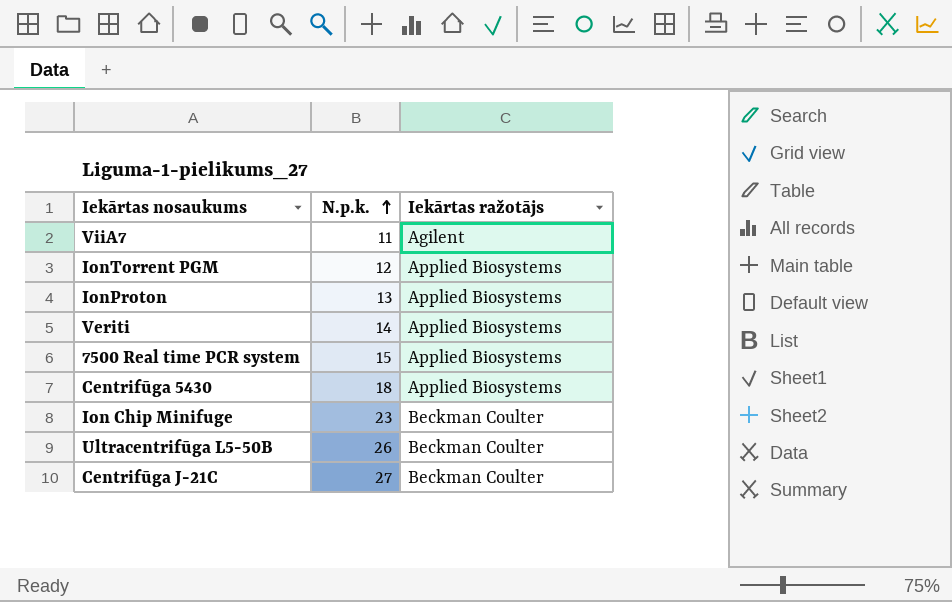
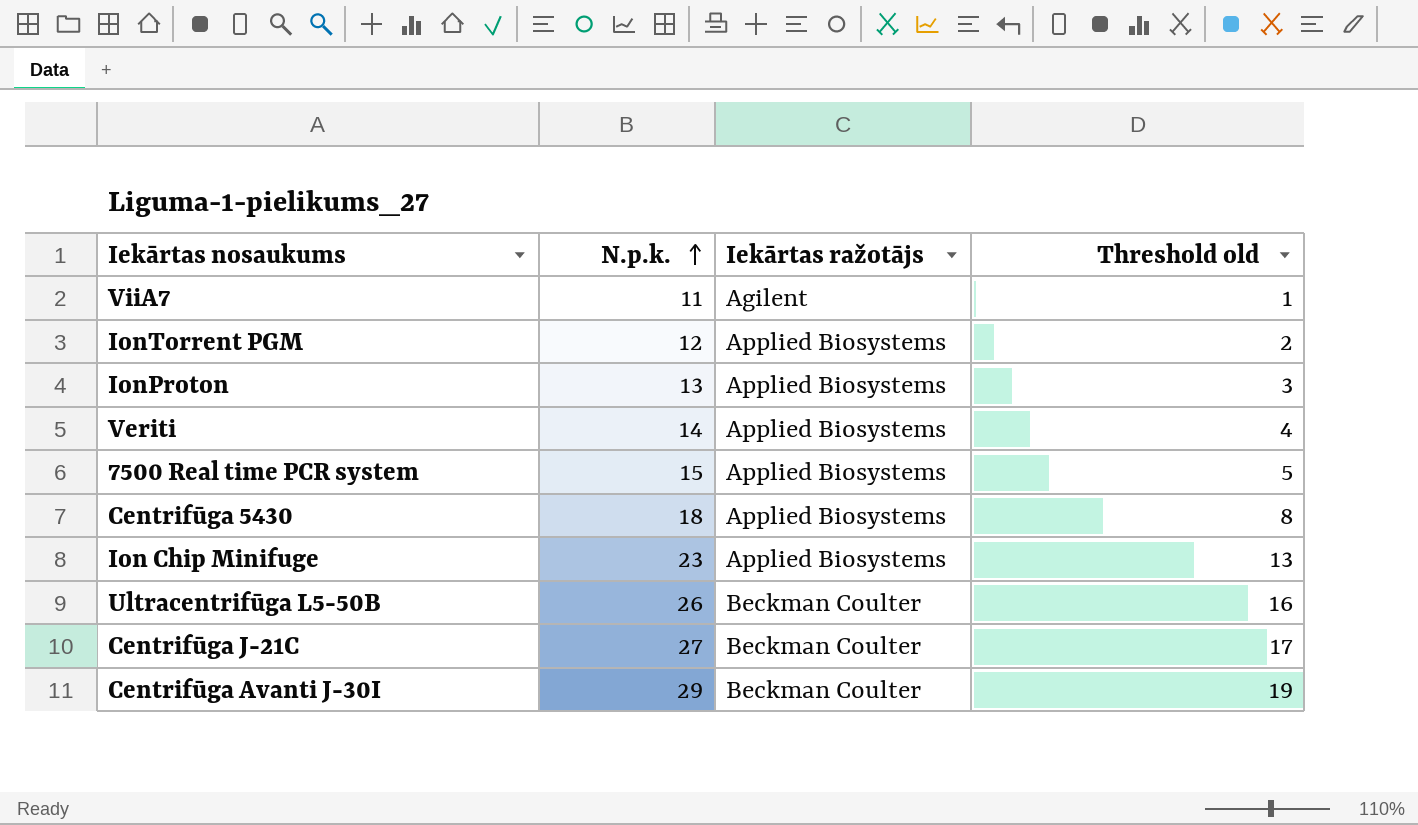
column Threshold old | formula: none -> [N.p.k.] - 10
Ion Chip Minifuge | Iekārtas ražotājs: Beckman Coulter -> Applied Biosystems
row Centrifūga Avanti J-30I: none -> 29 | Beckman Coulter | 19

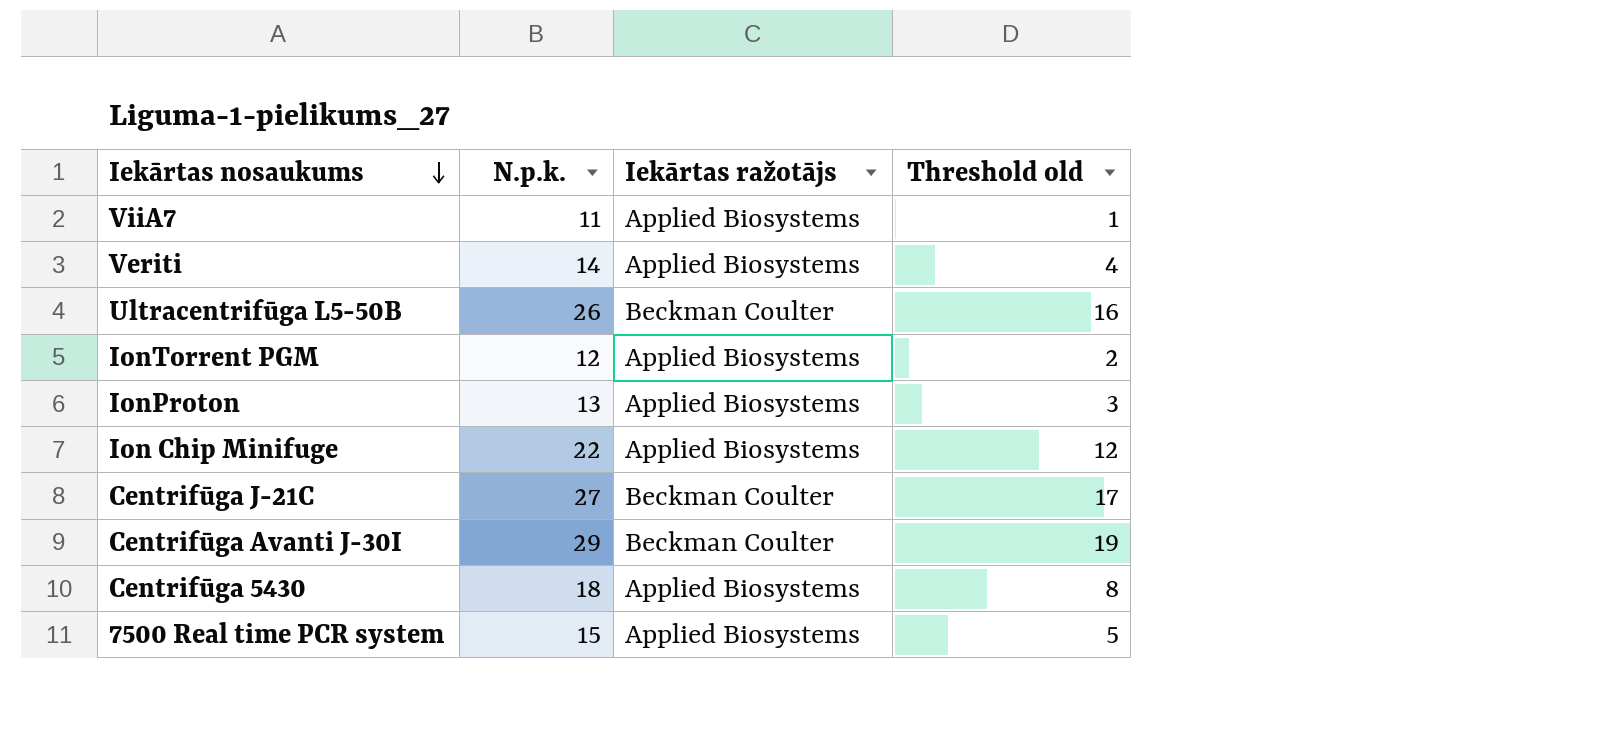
row order: N.p.k. ascending -> Iekārtas nosaukums descending
ViiA7 | Iekārtas ražotājs: Agilent -> Applied Biosystems
Ion Chip Minifuge | N.p.k.: 23 -> 22
Ion Chip Minifuge | Threshold old: 13 -> 12

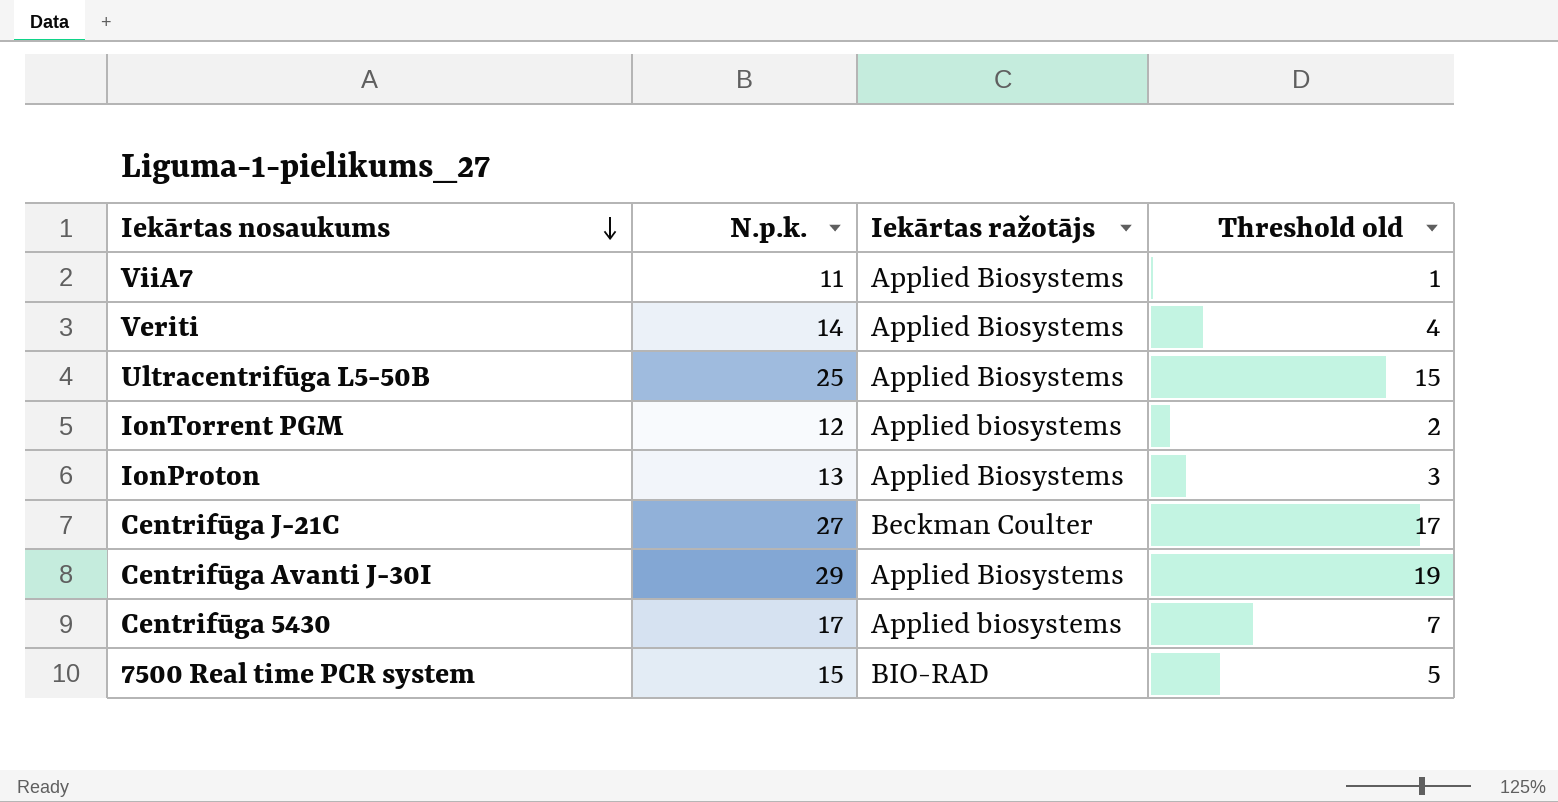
row Ion Chip Minifuge: 22 | Applied Biosystems | 12 -> none
Ultracentrifūga L5-50B | N.p.k.: 26 -> 25
Ultracentrifūga L5-50B | Iekārtas ražotājs: Beckman Coulter -> Applied Biosystems
Ultracentrifūga L5-50B | Threshold old: 16 -> 15
IonTorrent PGM | Iekārtas ražotājs: Applied Biosystems -> Applied biosystems
Centrifūga Avanti J-30I | Iekārtas ražotājs: Beckman Coulter -> Applied Biosystems
Centrifūga 5430 | N.p.k.: 18 -> 17
Centrifūga 5430 | Iekārtas ražotājs: Applied Biosystems -> Applied biosystems
Centrifūga 5430 | Threshold old: 8 -> 7
7500 Real time PCR system | Iekārtas ražotājs: Applied Biosystems -> BIO-RAD

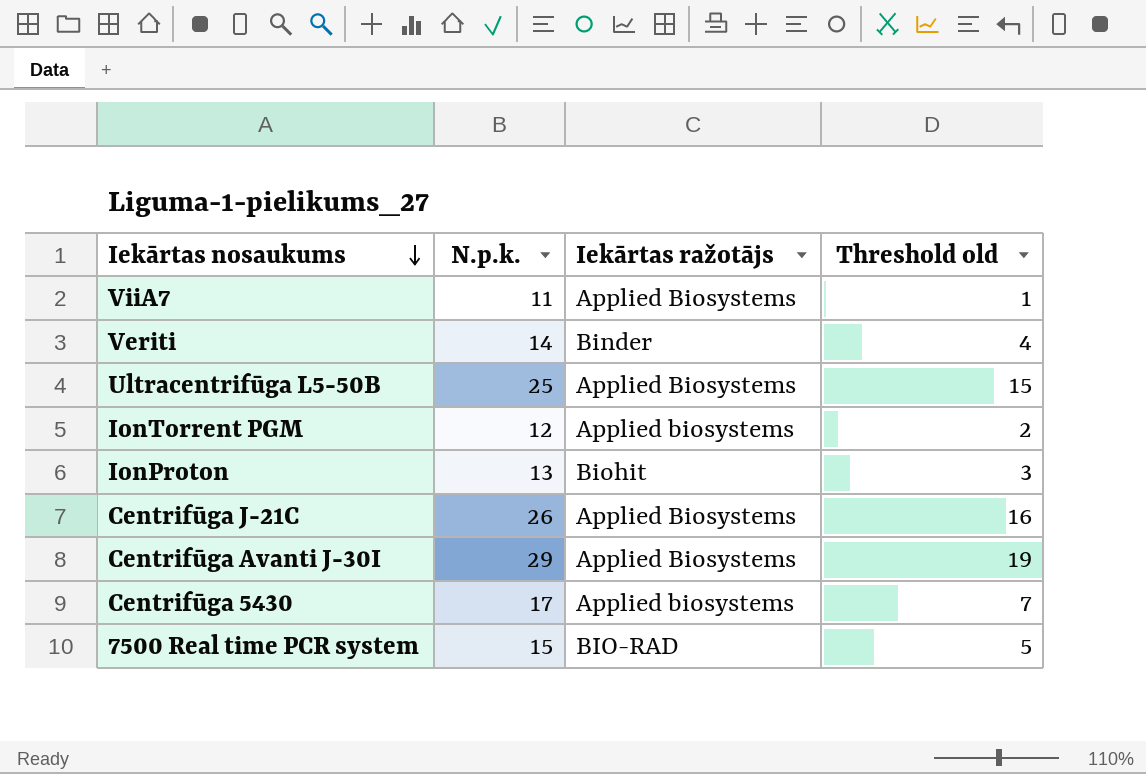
Veriti | Iekārtas ražotājs: Applied Biosystems -> Binder
IonProton | Iekārtas ražotājs: Applied Biosystems -> Biohit
Centrifūga J-21C | N.p.k.: 27 -> 26
Centrifūga J-21C | Iekārtas ražotājs: Beckman Coulter -> Applied Biosystems
Centrifūga J-21C | Threshold old: 17 -> 16

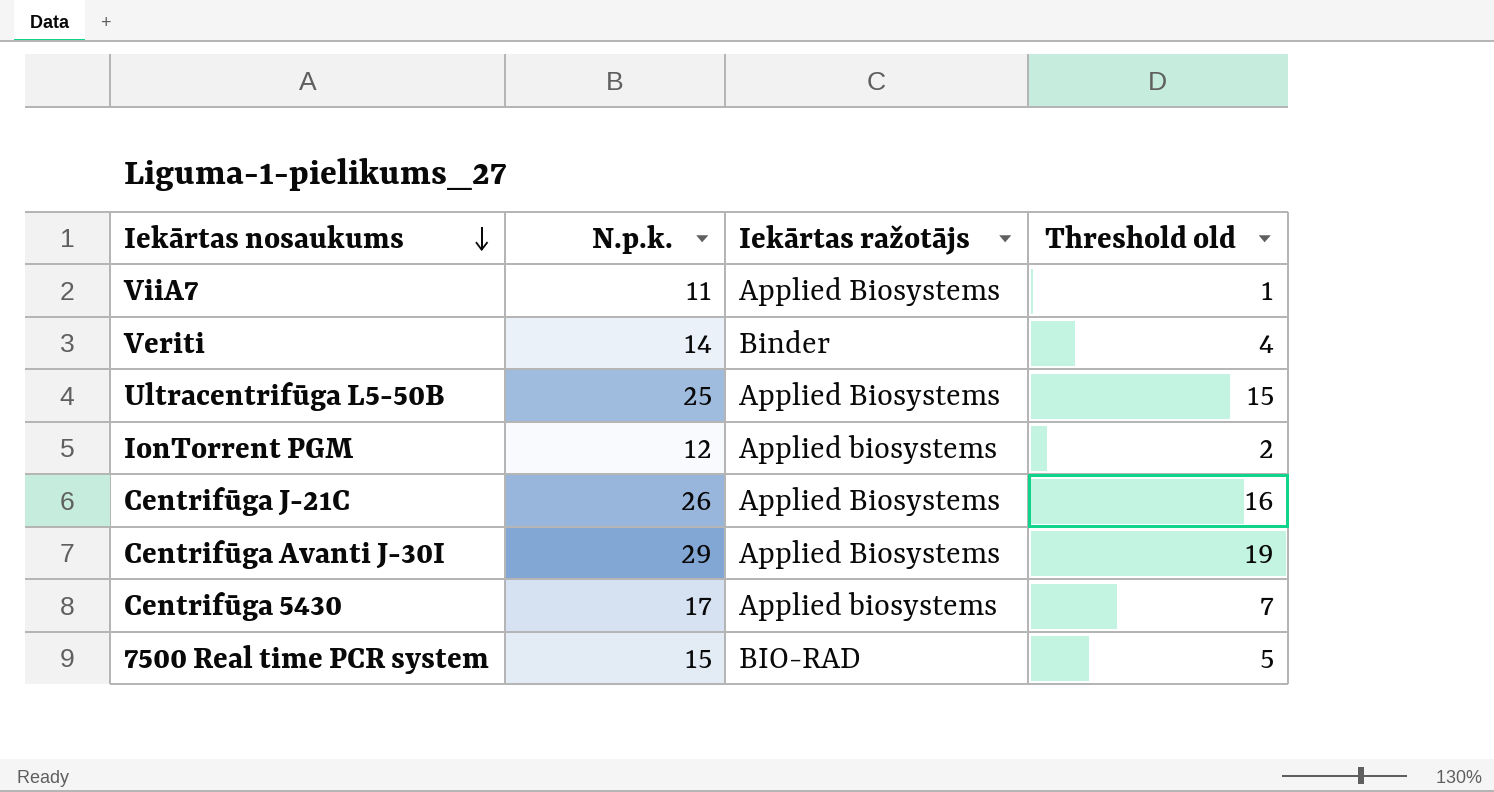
row IonProton: 13 | Biohit | 3 -> none

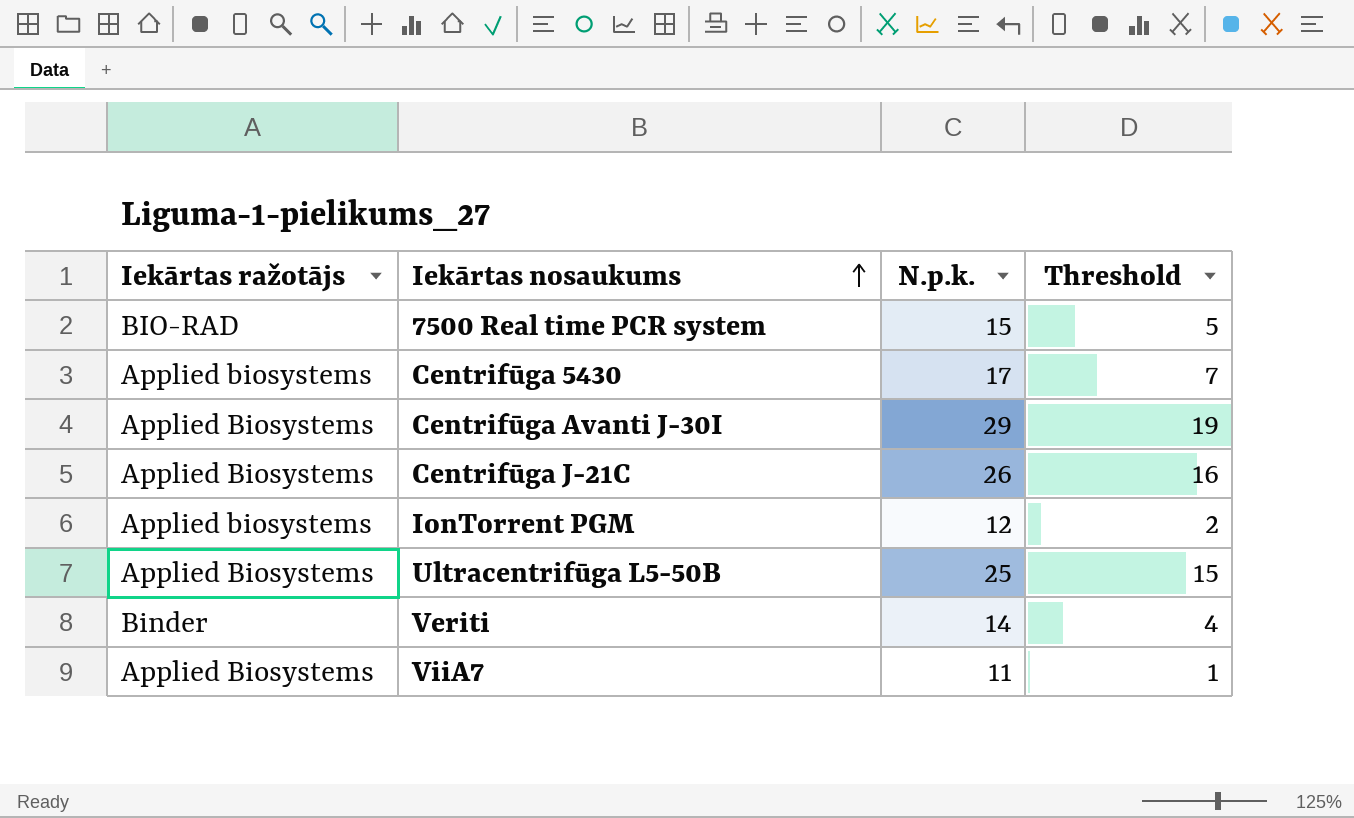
row order: Iekārtas nosaukums descending -> Iekārtas nosaukums ascending
column Iekārtas ražotājs | position: 3 -> 1
column name: Threshold old -> Threshold

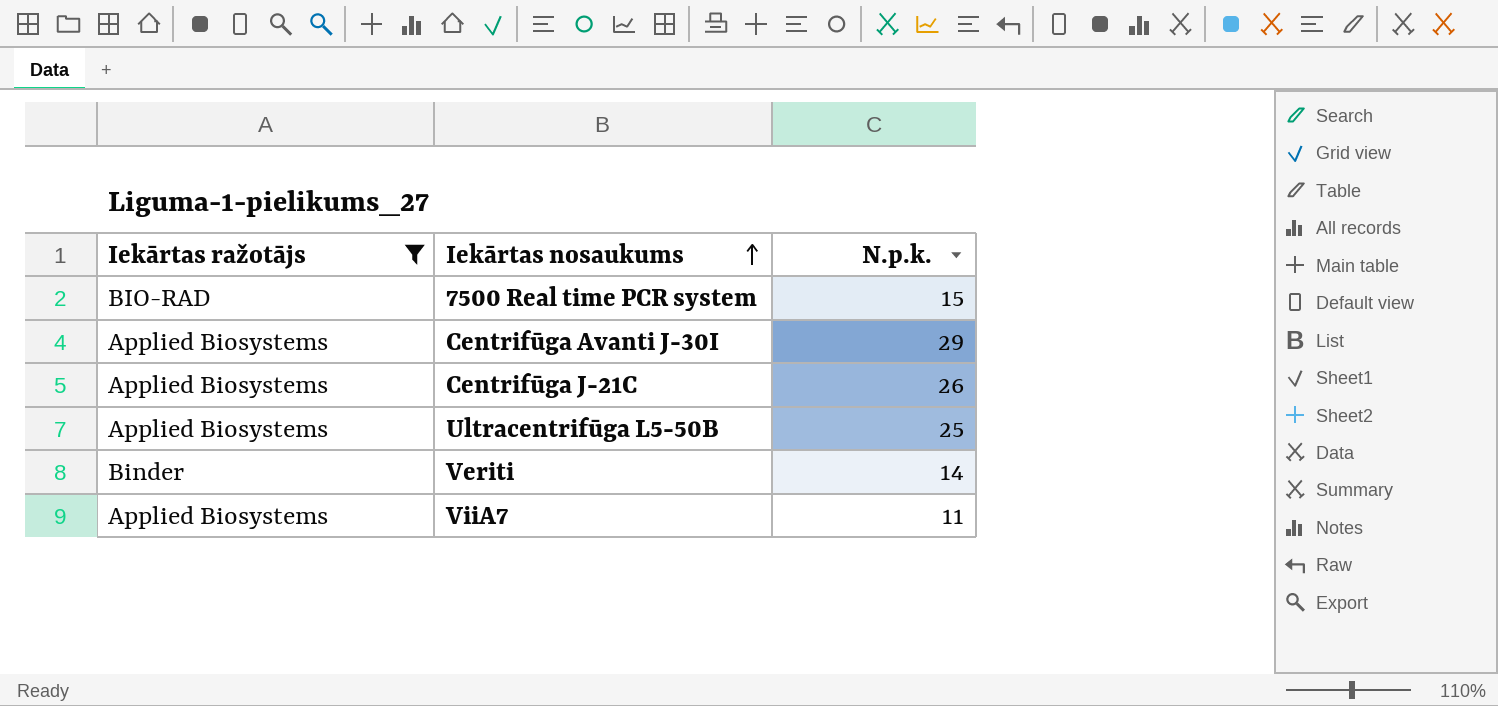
filter: none -> Iekārtas ražotājs != Applied biosystems
column Threshold | formula: [N.p.k.] - 10 -> none

